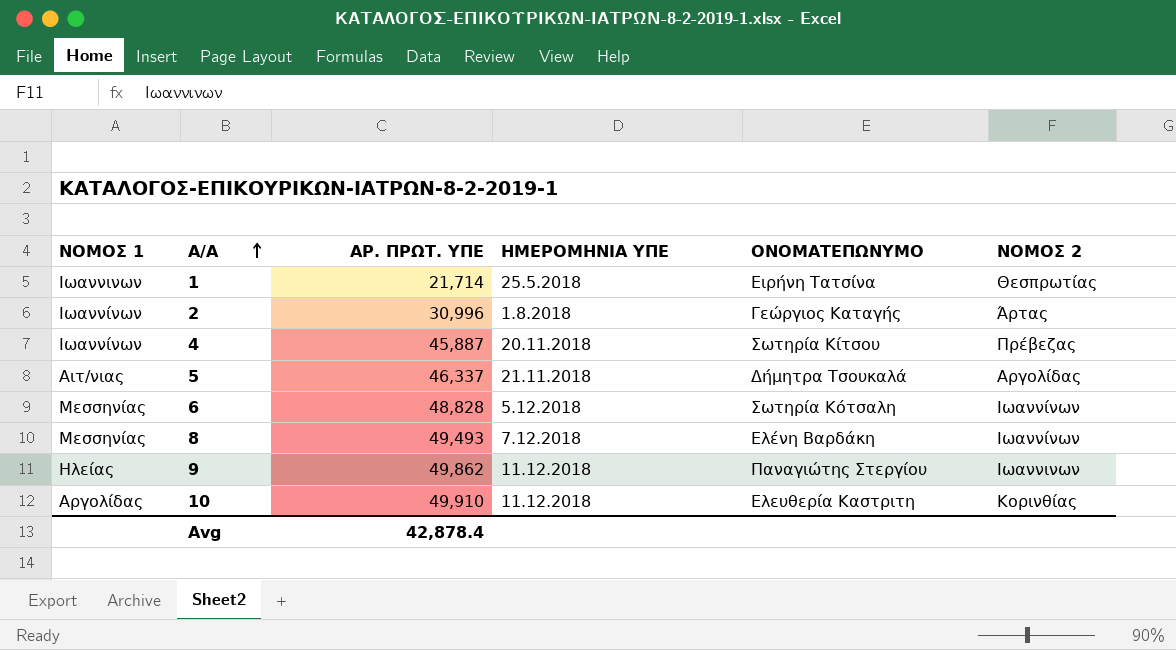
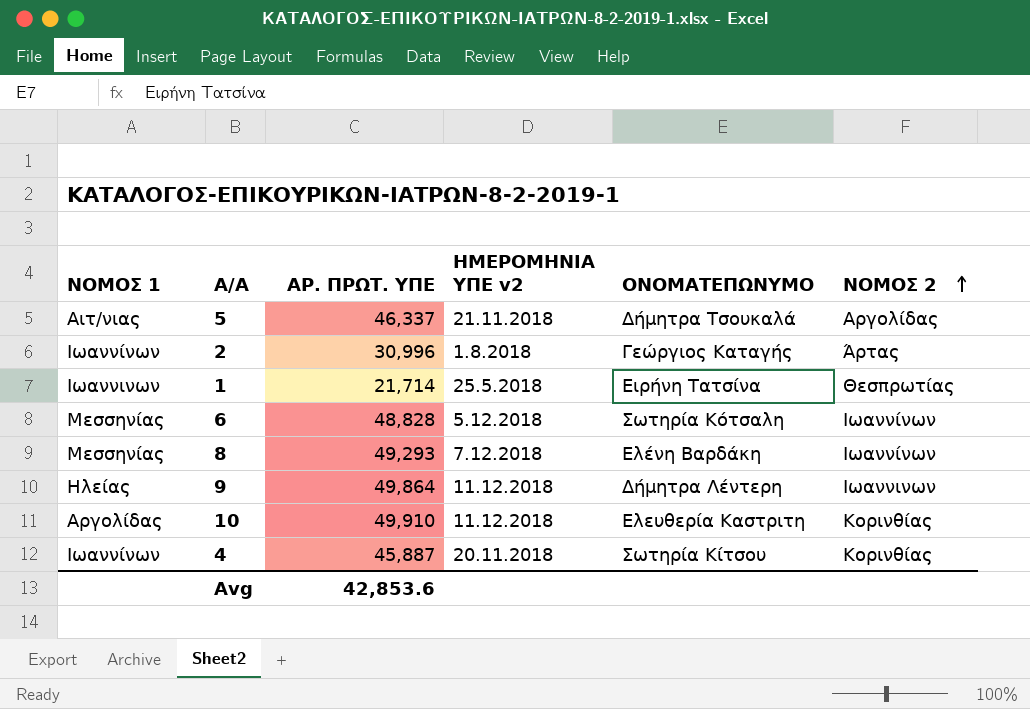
row order: Α/Α ascending -> ΝΟΜΟΣ 2 ascending
column name: ΗΜΕΡΟΜΗΝΙΑ ΥΠΕ -> ΗΜΕΡΟΜΗΝΙΑ ΥΠΕ v2
8 | ΑΡ. ΠΡΩΤ. ΥΠΕ: 49,493 -> 49,293
9 | ΑΡ. ΠΡΩΤ. ΥΠΕ: 49,862 -> 49,864
9 | ΟΝΟΜΑΤΕΠΩΝΥΜΟ: Παναγιώτης Στεργίου -> Δήμητρα Λέντερη
4 | ΝΟΜΟΣ 2: Πρέβεζας -> Κορινθίας
Avg | ΑΡ. ΠΡΩΤ. ΥΠΕ: 42,878.4 -> 42,853.6

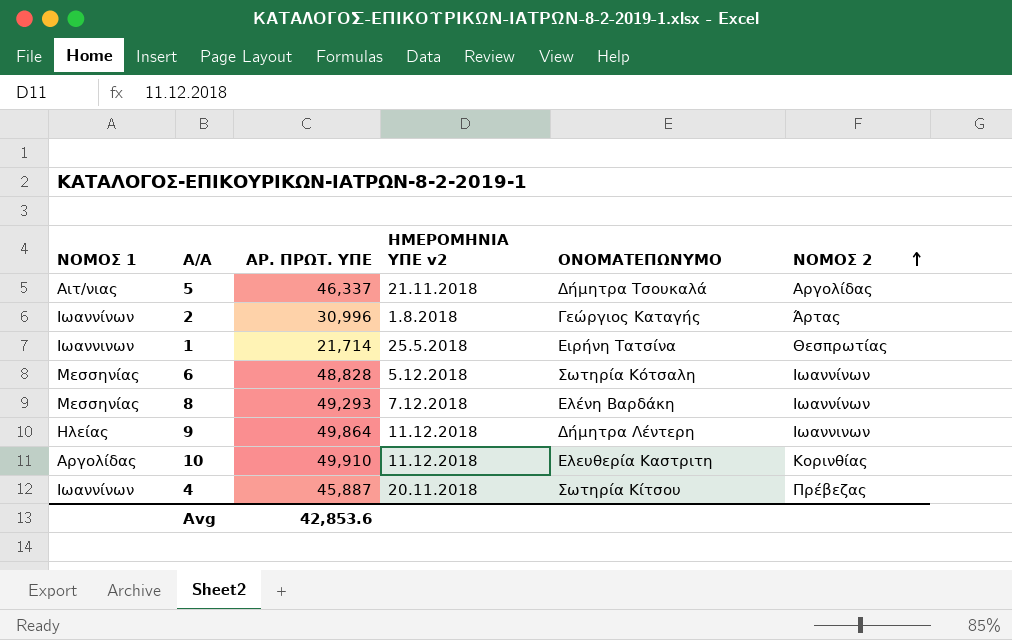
4 | ΝΟΜΟΣ 2: Κορινθίας -> Πρέβεζας

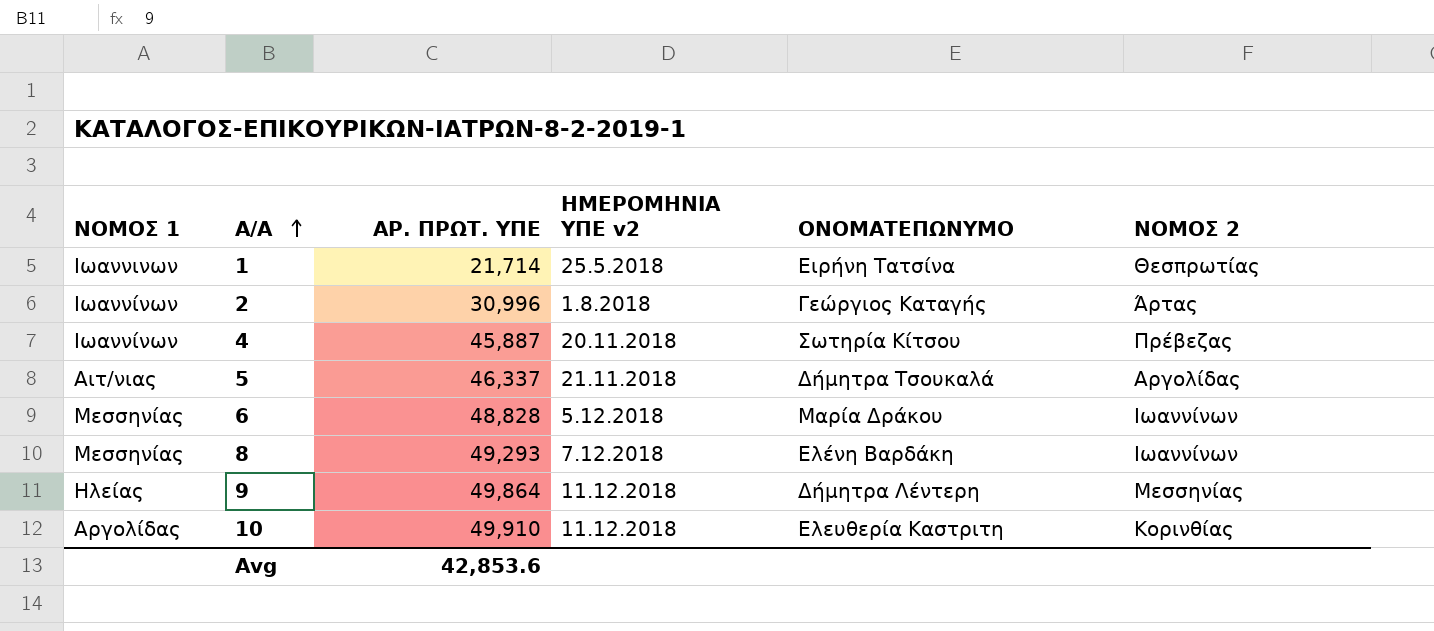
row order: ΝΟΜΟΣ 2 ascending -> Α/Α ascending
6 | ΟΝΟΜΑΤΕΠΩΝΥΜΟ: Σωτηρία Κότσαλη -> Μαρία Δράκου
9 | ΝΟΜΟΣ 2: Ιωαννινων -> Μεσσηνίας

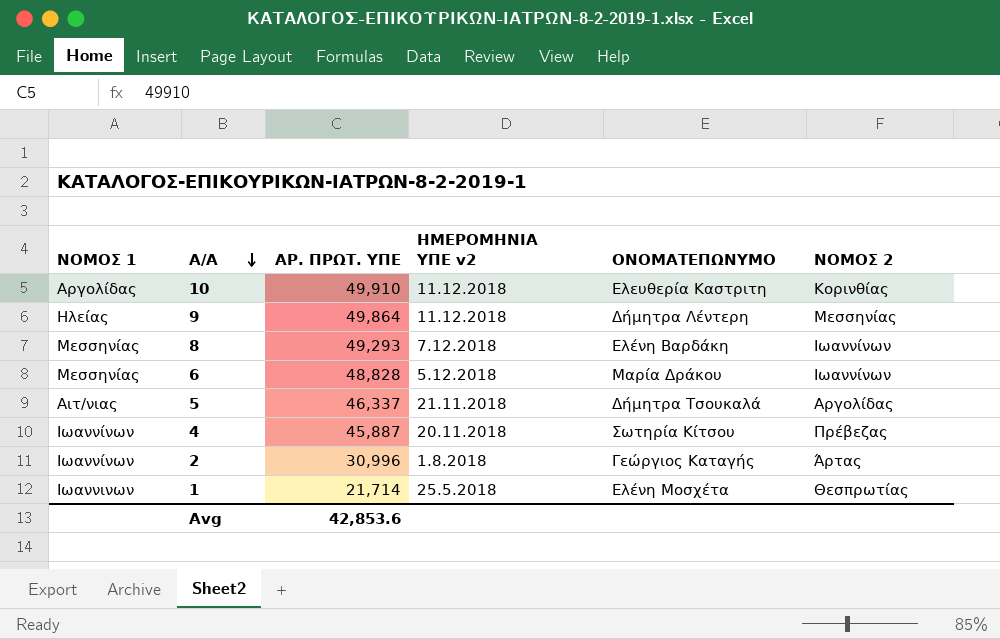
row order: Α/Α ascending -> Α/Α descending
1 | ΟΝΟΜΑΤΕΠΩΝΥΜΟ: Ειρήνη Τατσίνα -> Ελένη Μοσχέτα

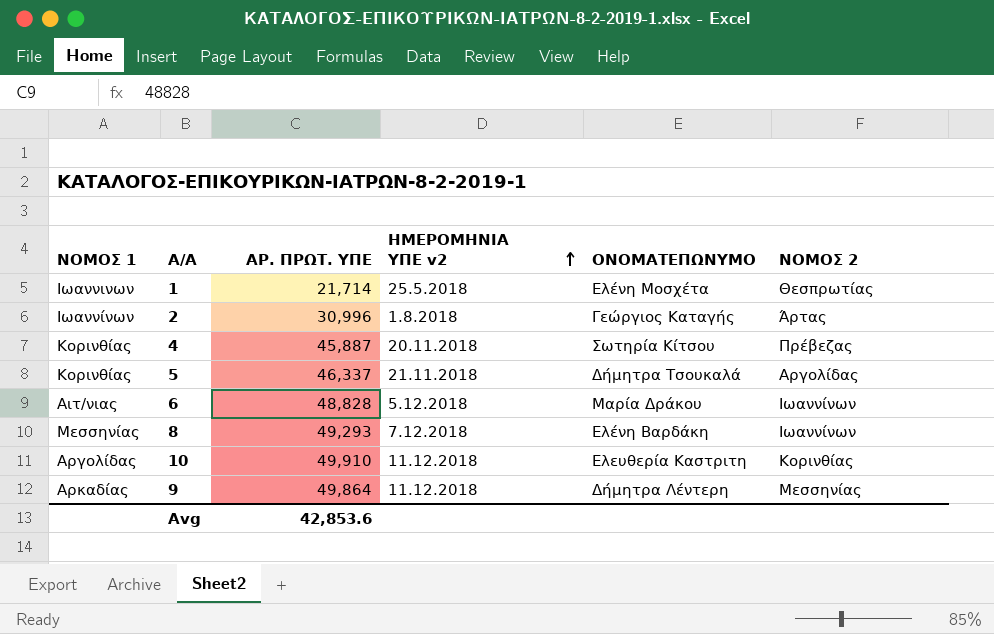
row order: Α/Α descending -> ΗΜΕΡΟΜΗΝΙΑ ΥΠΕ v2 ascending
4 | ΝΟΜΟΣ 1: Ιωαννίνων -> Κορινθίας
5 | ΝΟΜΟΣ 1: Αιτ/νιας -> Κορινθίας
6 | ΝΟΜΟΣ 1: Μεσσηνίας -> Αιτ/νιας
9 | ΝΟΜΟΣ 1: Ηλείας -> Αρκαδίας

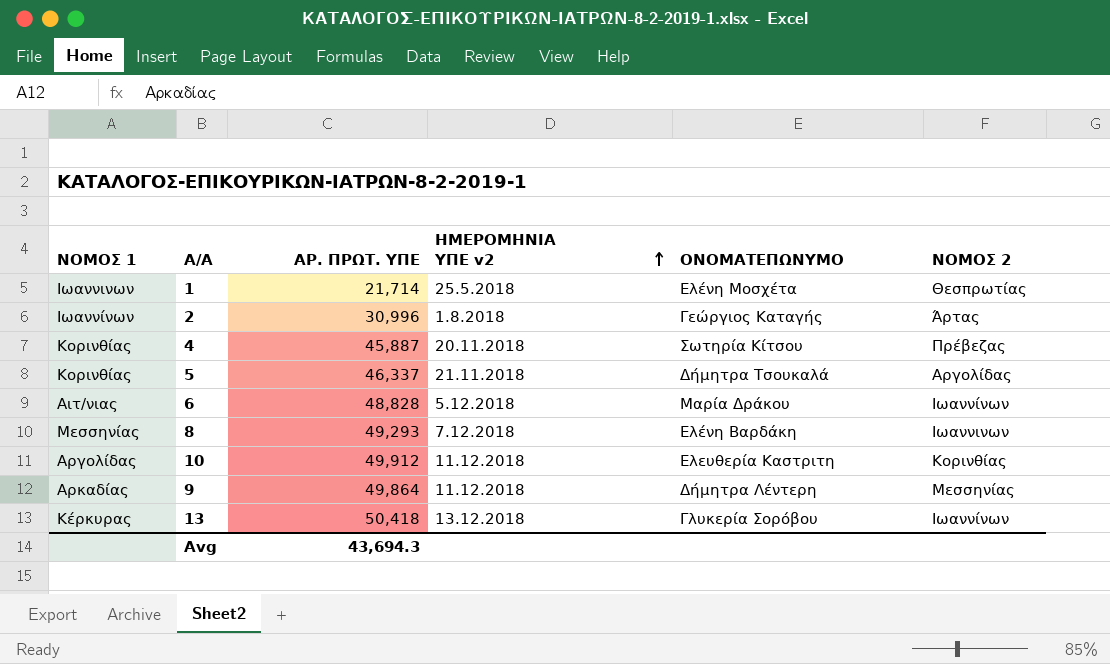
8 | ΝΟΜΟΣ 2: Ιωαννίνων -> Ιωαννινων
10 | ΑΡ. ΠΡΩΤ. ΥΠΕ: 49,910 -> 49,912
row 13: none -> Κέρκυρας | 50,418 | 13.12.2018 | Γλυκερία Σορόβου | Ιωαννίνων
Avg | ΑΡ. ΠΡΩΤ. ΥΠΕ: 42,853.6 -> 43,694.3

